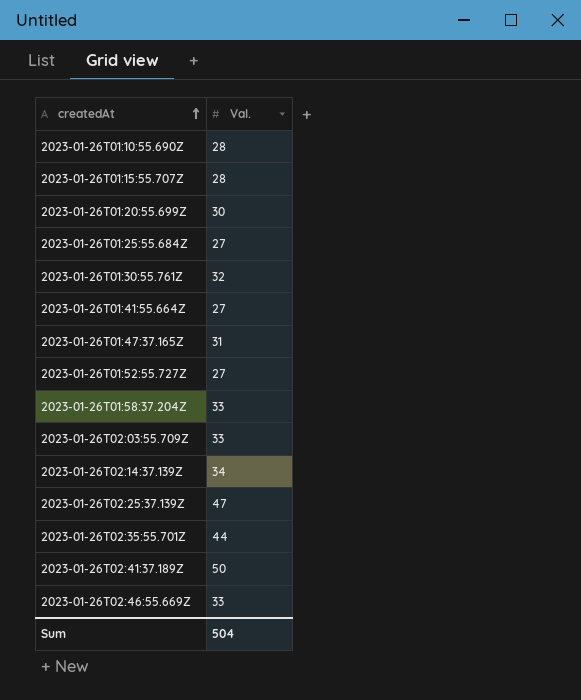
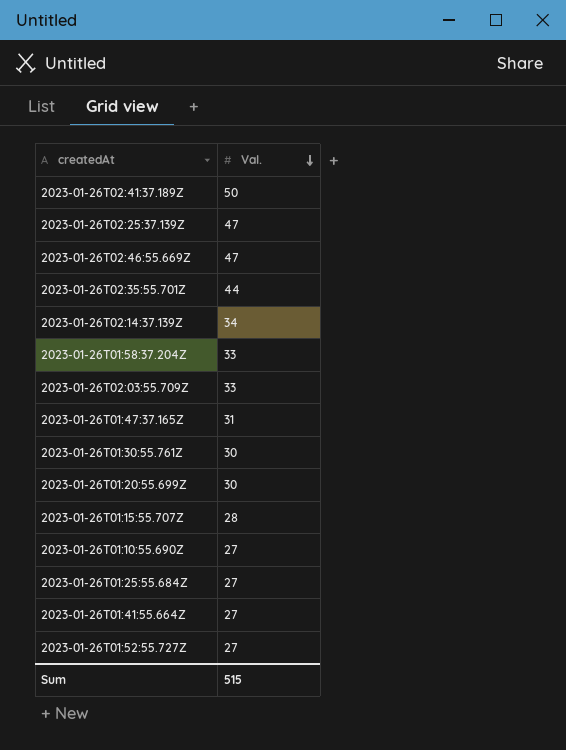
row order: createdAt ascending -> Val. descending
2023-01-26T02:46:55.669Z | Val.: 33 -> 47
2023-01-26T01:30:55.761Z | Val.: 32 -> 30
2023-01-26T01:10:55.690Z | Val.: 28 -> 27
Sum | Val.: 504 -> 515

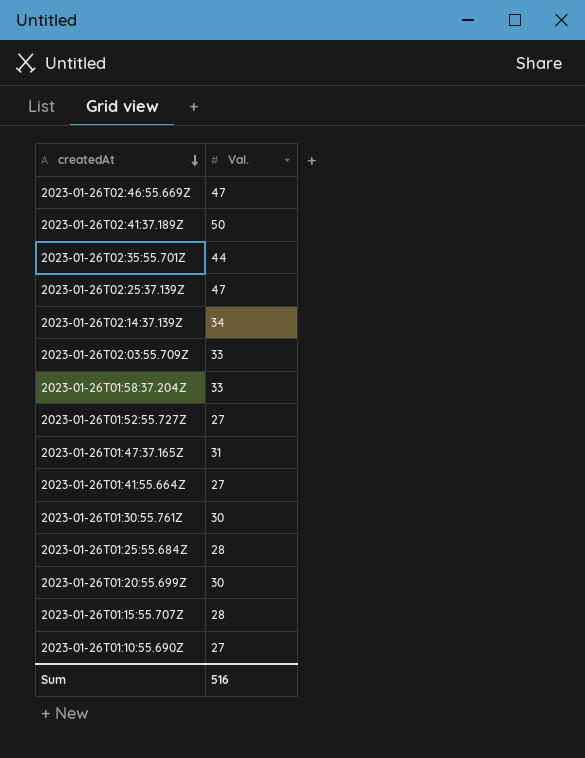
row order: Val. descending -> createdAt descending
2023-01-26T01:25:55.684Z | Val.: 27 -> 28
Sum | Val.: 515 -> 516

